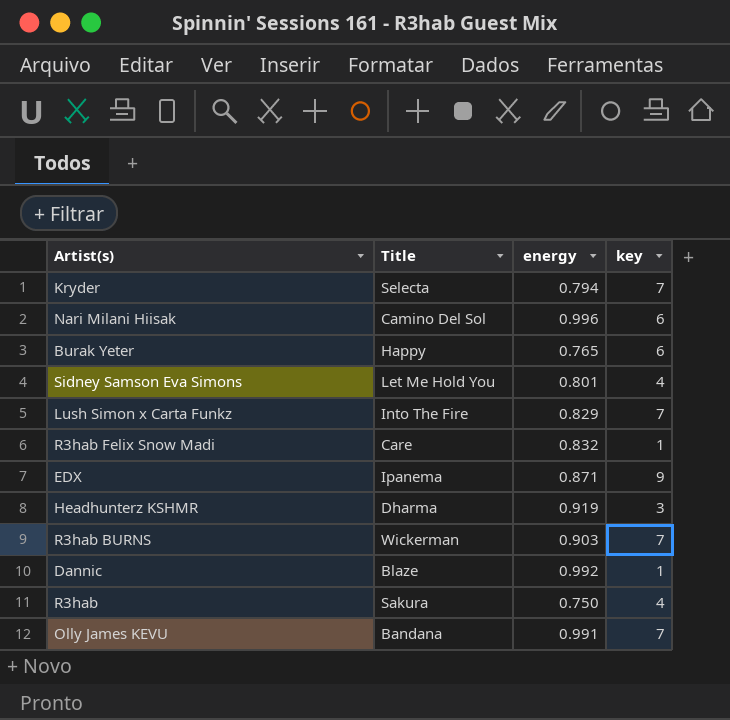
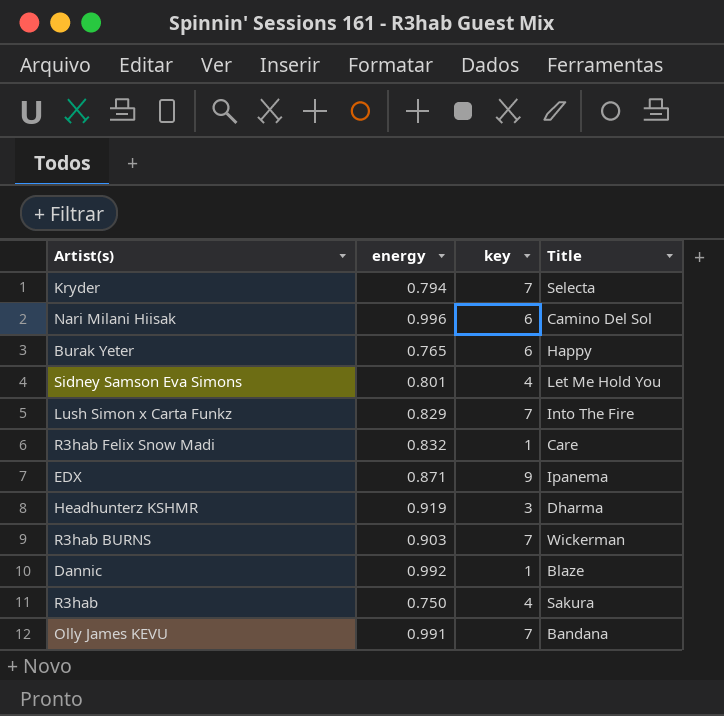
column Title | position: 2 -> 4

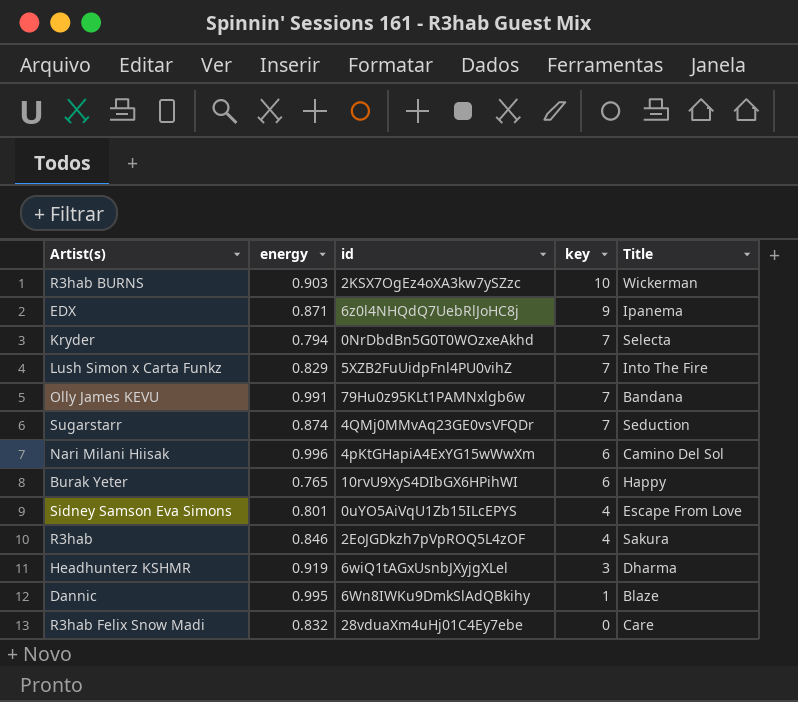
row order: none -> key descending
column id | position: none -> 3
R3hab BURNS | key: 7 -> 10
row Sugarstarr: none -> 0.874 | 4QMj0MMvAq23GE0vsVFQDr | 7 | Seduction
Sidney Samson Eva Simons | Title: Let Me Hold You -> Escape From Love
R3hab | energy: 0.750 -> 0.846
Dannic | energy: 0.992 -> 0.995
R3hab Felix Snow Madi | key: 1 -> 0

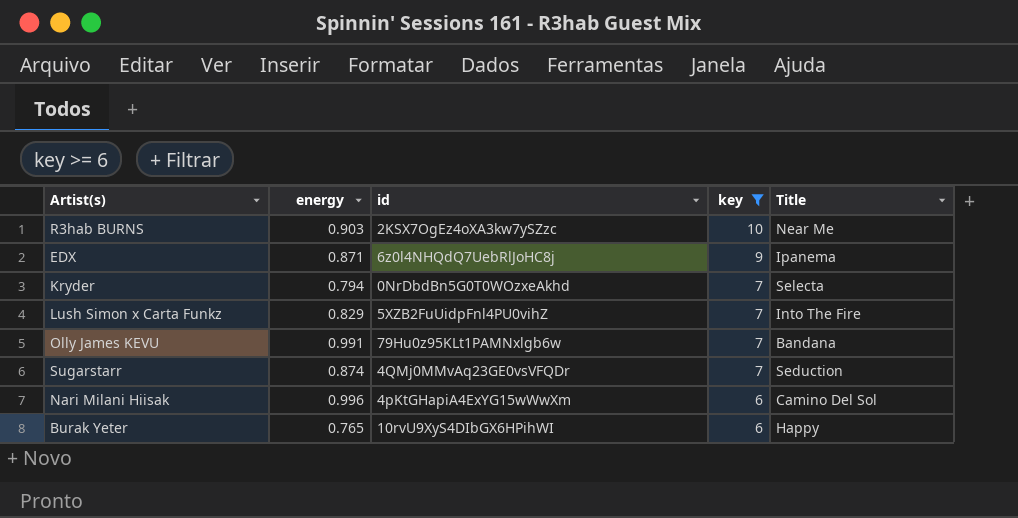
filter: none -> key >= 6
R3hab BURNS | Title: Wickerman -> Near Me

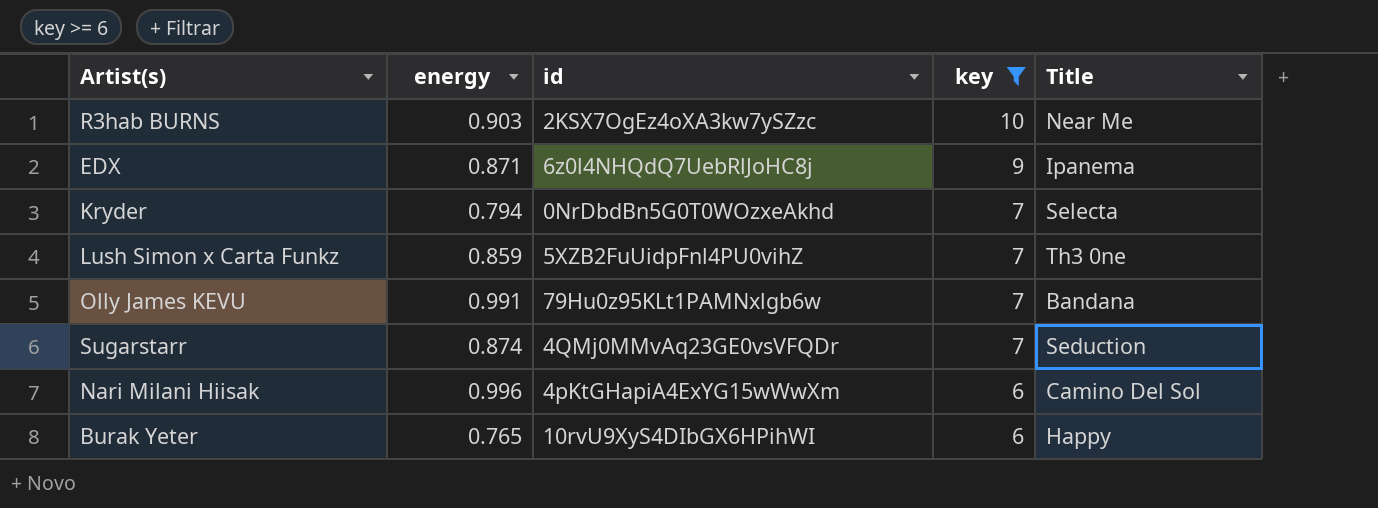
Lush Simon x Carta Funkz | energy: 0.829 -> 0.859
Lush Simon x Carta Funkz | Title: Into The Fire -> Th3 0ne

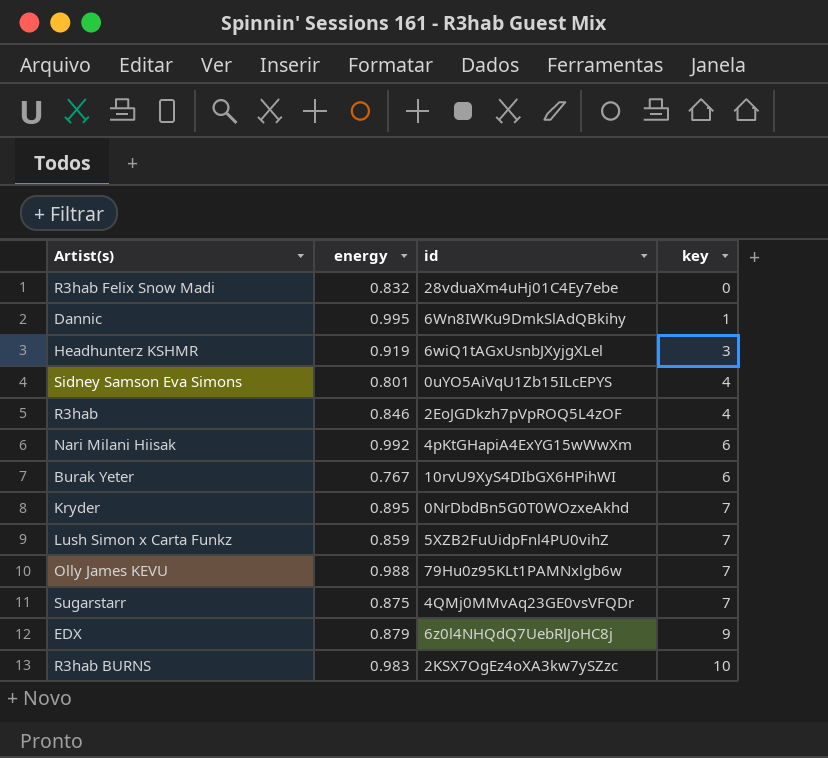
filter: key >= 6 -> none
row order: key descending -> key ascending
column Title | position: 5 -> none
Nari Milani Hiisak | energy: 0.996 -> 0.992
Burak Yeter | energy: 0.765 -> 0.767
Kryder | energy: 0.794 -> 0.895
Olly James KEVU | energy: 0.991 -> 0.988
Sugarstarr | energy: 0.874 -> 0.875
EDX | energy: 0.871 -> 0.879
R3hab BURNS | energy: 0.903 -> 0.983

